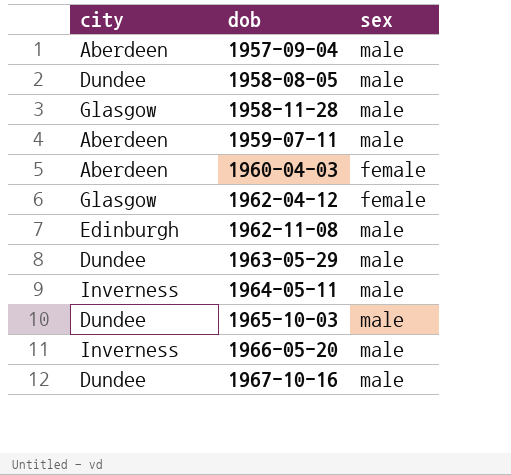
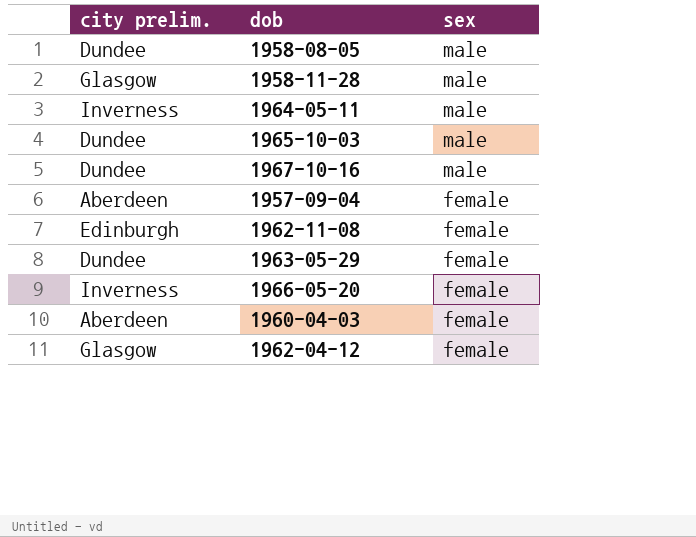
row order: dob ascending -> sex descending
column name: city -> city prelim.
row 1959-07-11: Aberdeen | male -> none
1957-09-04 | sex: male -> female
1962-11-08 | sex: male -> female
1963-05-29 | sex: male -> female
1966-05-20 | sex: male -> female

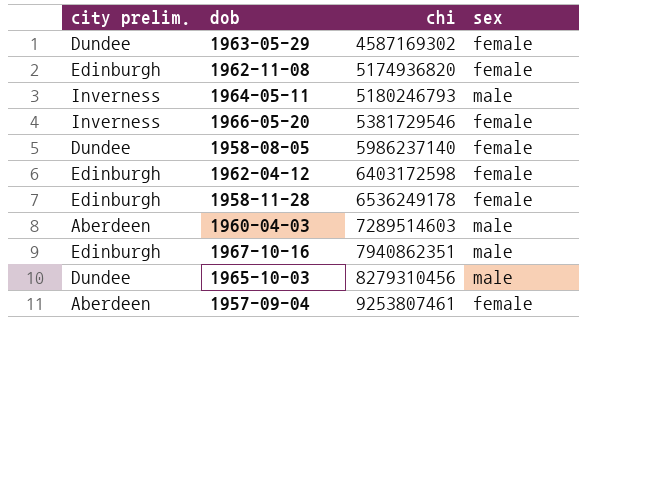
row order: sex descending -> chi ascending
column chi | position: none -> 3
1958-08-05 | sex: male -> female
1962-04-12 | city prelim.: Glasgow -> Edinburgh
1958-11-28 | city prelim.: Glasgow -> Edinburgh
1958-11-28 | sex: male -> female
1960-04-03 | sex: female -> male
1967-10-16 | city prelim.: Dundee -> Edinburgh

